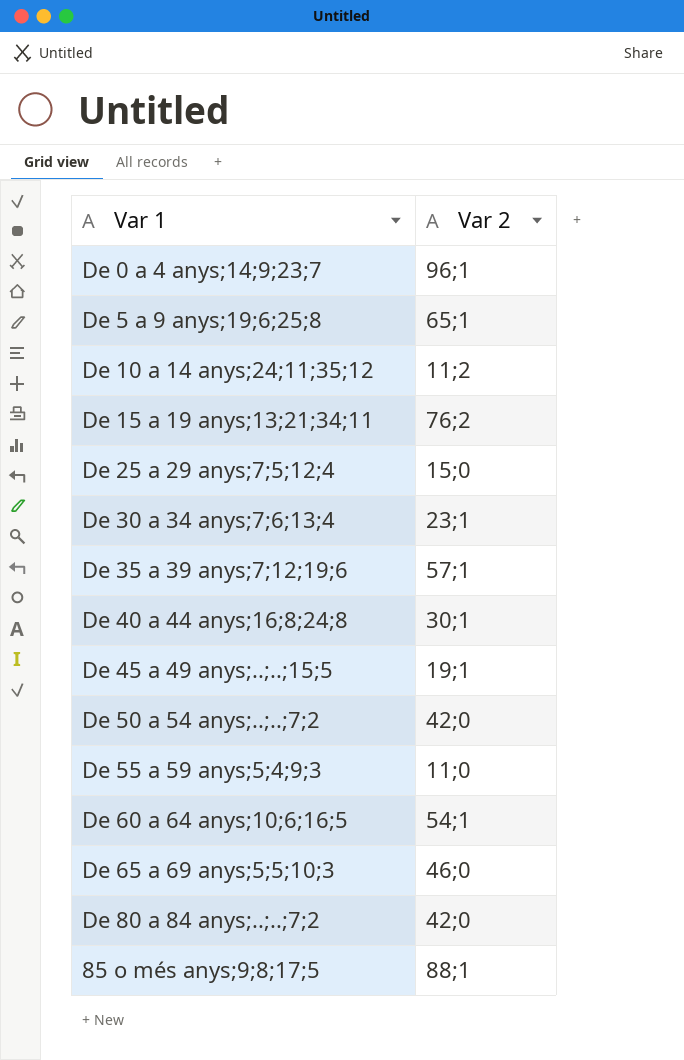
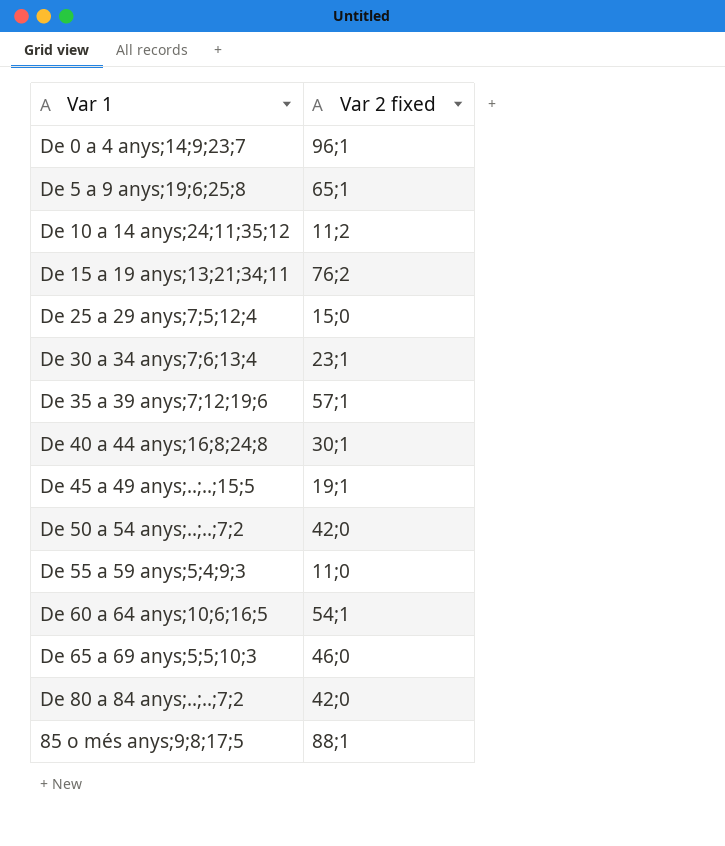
column name: Var 2 -> Var 2 fixed

